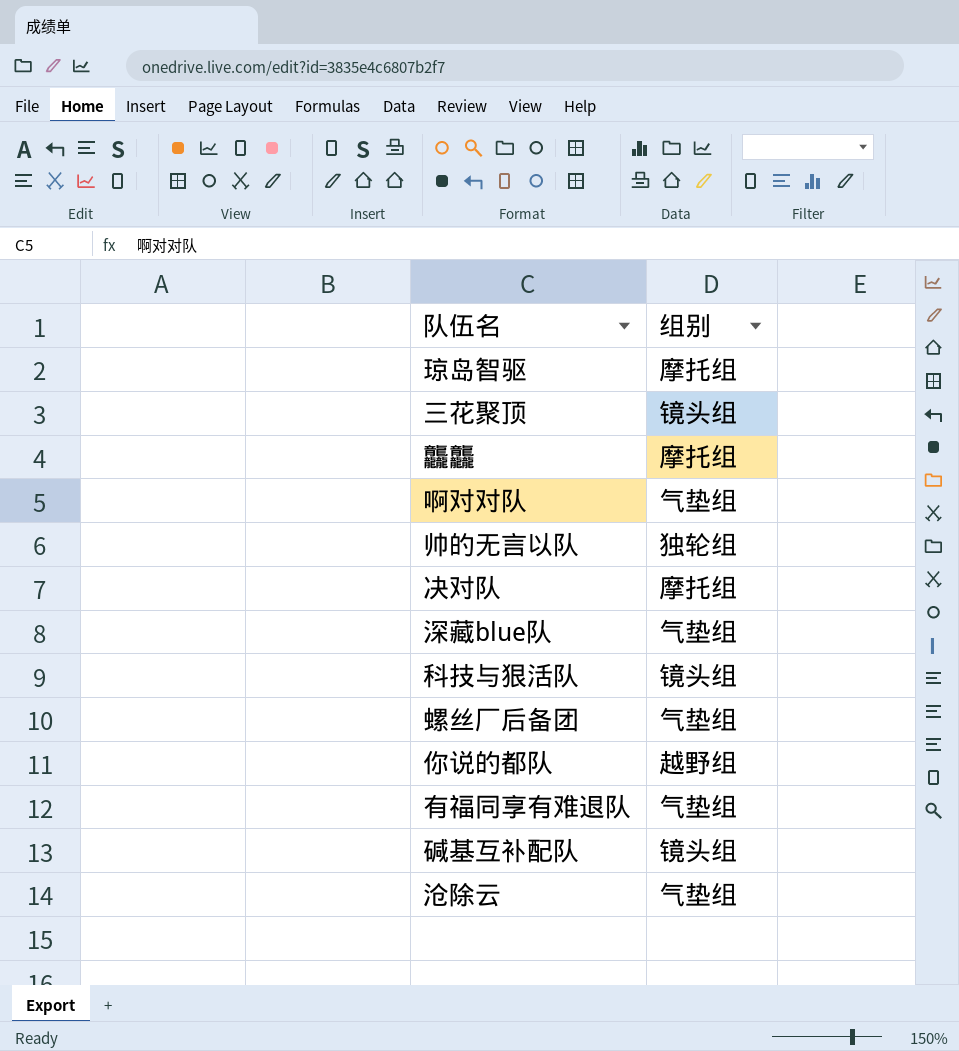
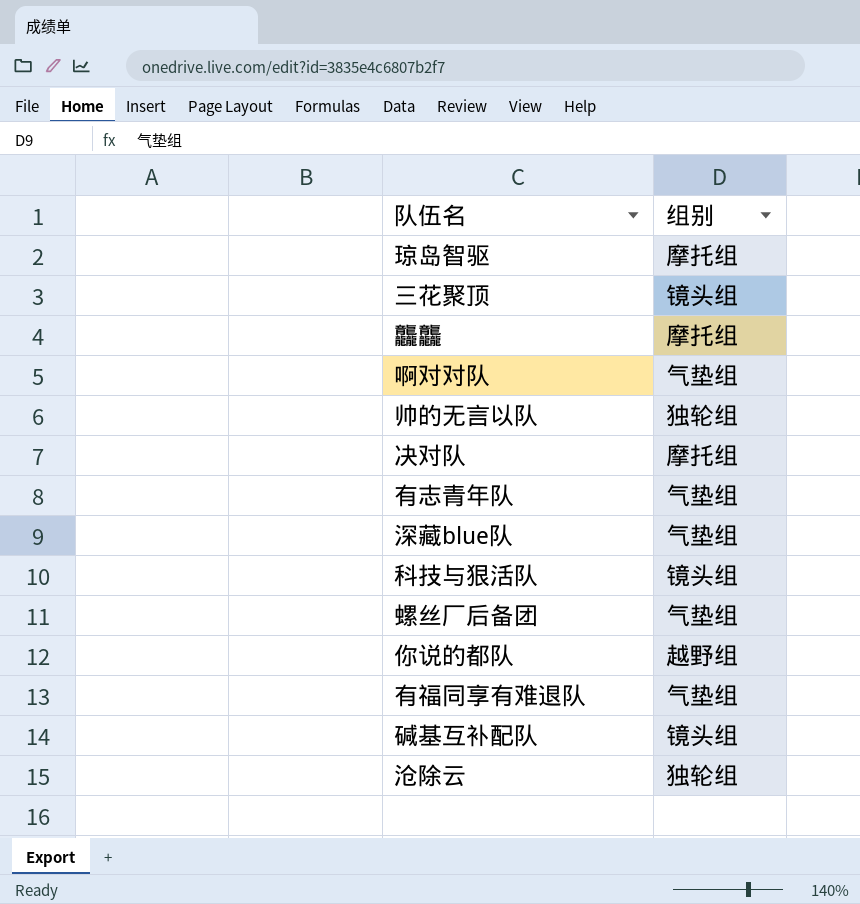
row 有志青年队: none -> 气垫组
沧除云 | 组别: 气垫组 -> 独轮组

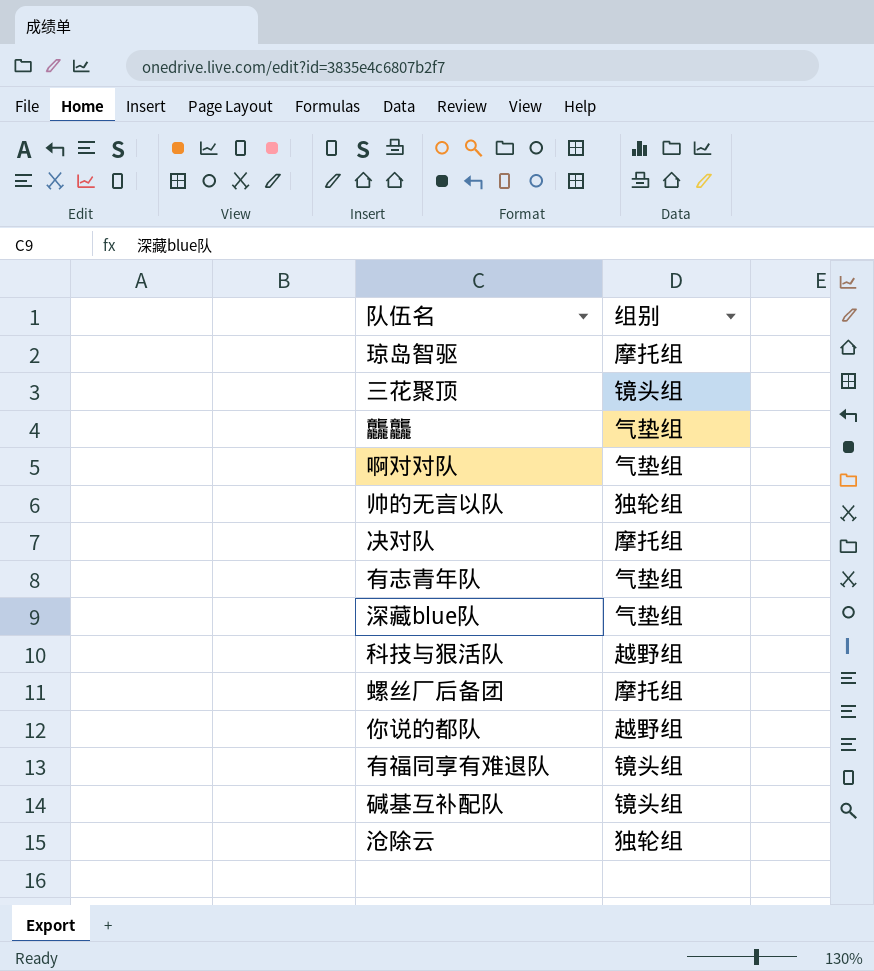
龘龘 | 组别: 摩托组 -> 气垫组
科技与狠活队 | 组别: 镜头组 -> 越野组
螺丝厂后备团 | 组别: 气垫组 -> 摩托组
有福同享有难退队 | 组别: 气垫组 -> 镜头组

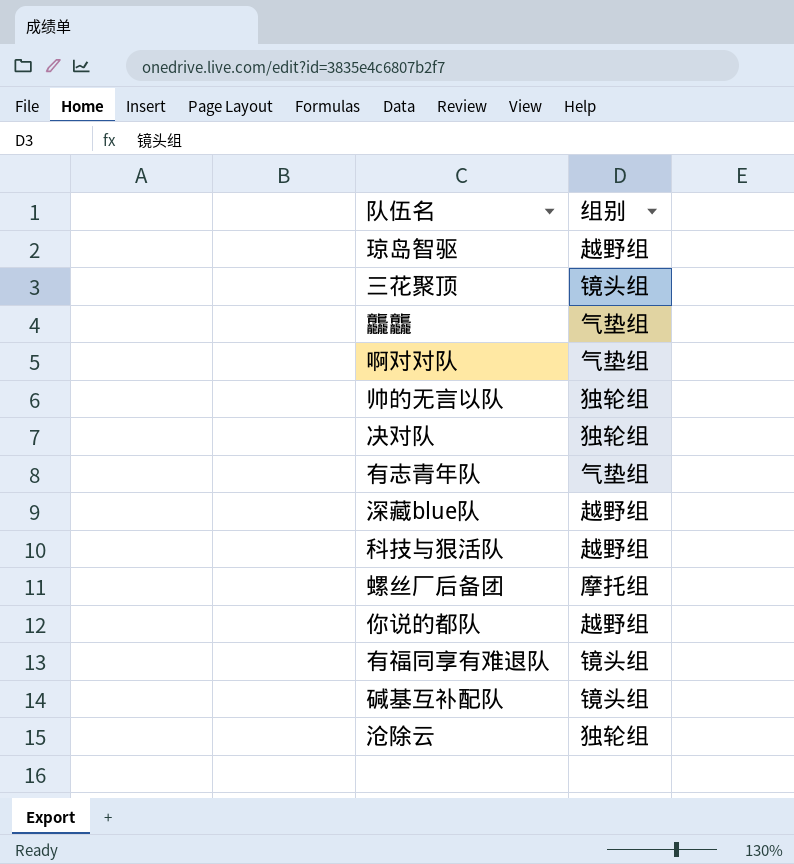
琼岛智驱 | 组别: 摩托组 -> 越野组
决对队 | 组别: 摩托组 -> 独轮组
深藏blue队 | 组别: 气垫组 -> 越野组

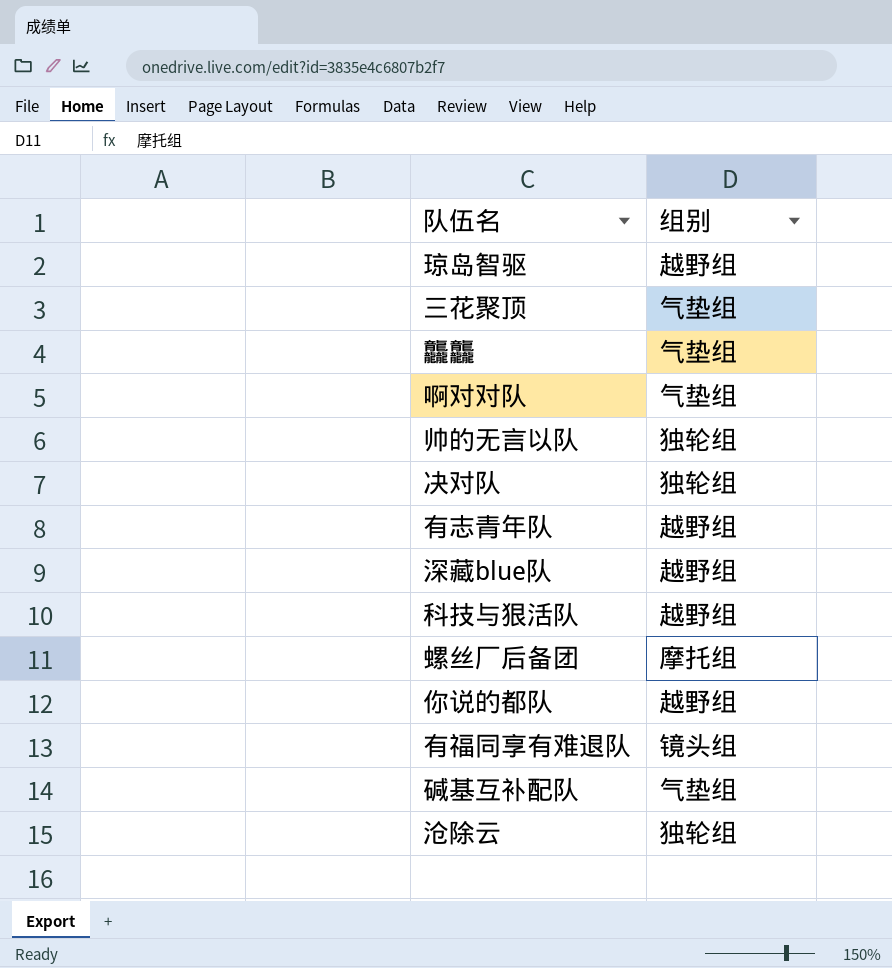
三花聚顶 | 组别: 镜头组 -> 气垫组
有志青年队 | 组别: 气垫组 -> 越野组
碱基互补配队 | 组别: 镜头组 -> 气垫组

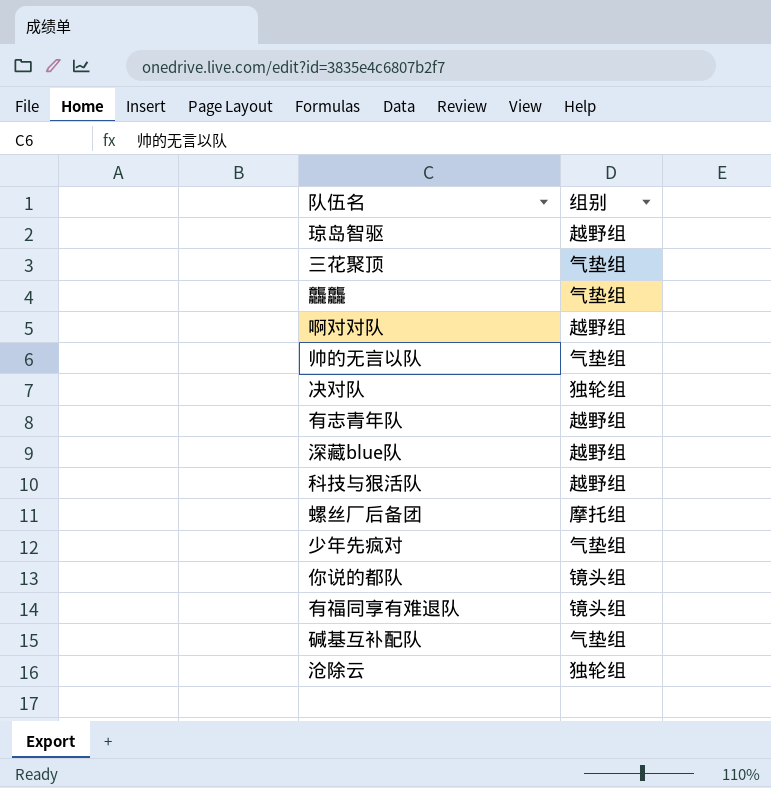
啊对对队 | 组别: 气垫组 -> 越野组
帅的无言以队 | 组别: 独轮组 -> 气垫组
row 少年先疯对: none -> 气垫组
你说的都队 | 组别: 越野组 -> 镜头组

